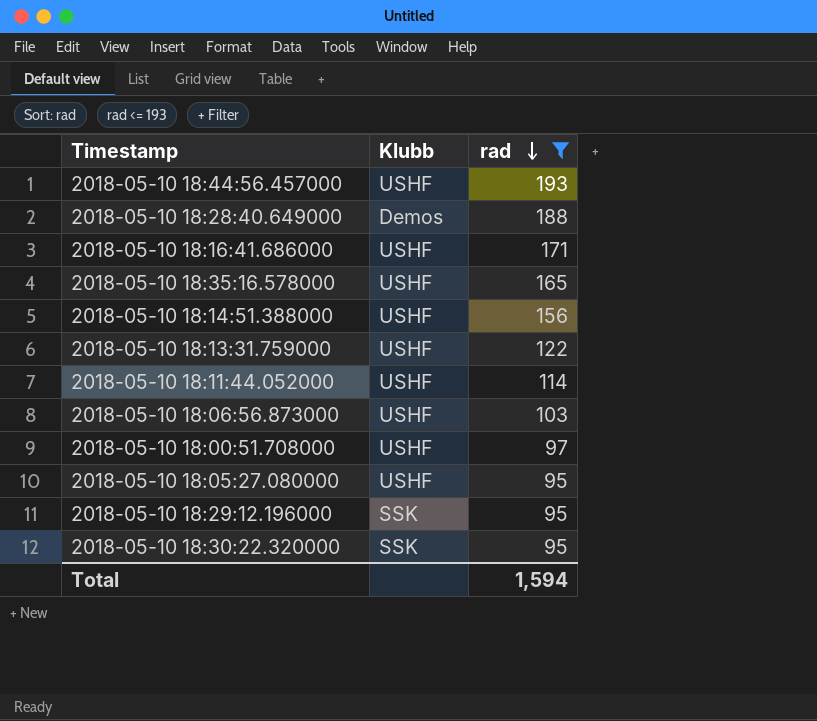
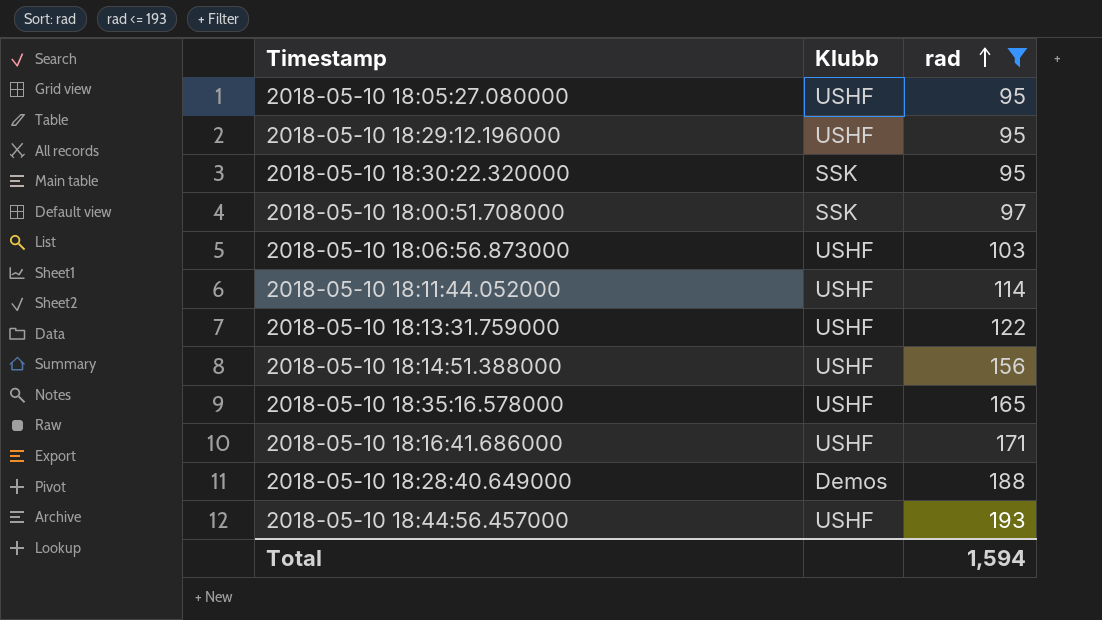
row order: rad descending -> rad ascending
2018-05-10 18:29:12.196000 | Klubb: SSK -> USHF
2018-05-10 18:00:51.708000 | Klubb: USHF -> SSK

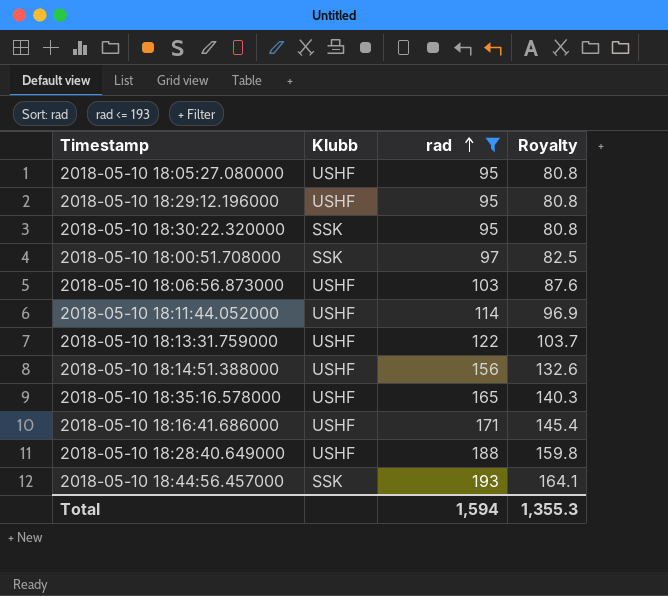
column Royalty | formula: none -> [rad] * 0.85
2018-05-10 18:28:40.649000 | Klubb: Demos -> USHF
2018-05-10 18:44:56.457000 | Klubb: USHF -> SSK

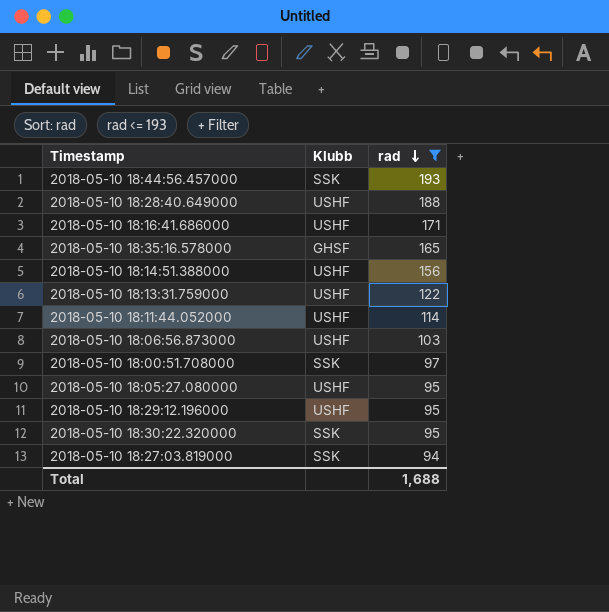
row order: rad ascending -> rad descending
column Royalty | formula: [rad] * 0.85 -> none
2018-05-10 18:35:16.578000 | Klubb: USHF -> GHSF
row 2018-05-10 18:27:03.819000: none -> SSK | 94
Total | rad: 1,594 -> 1,688

